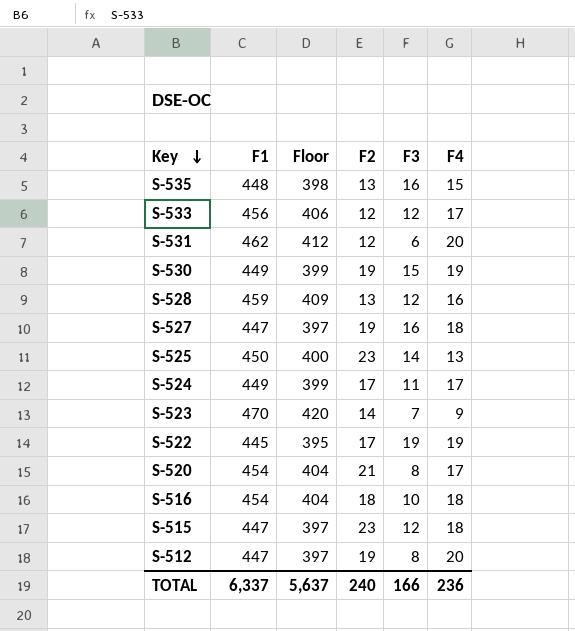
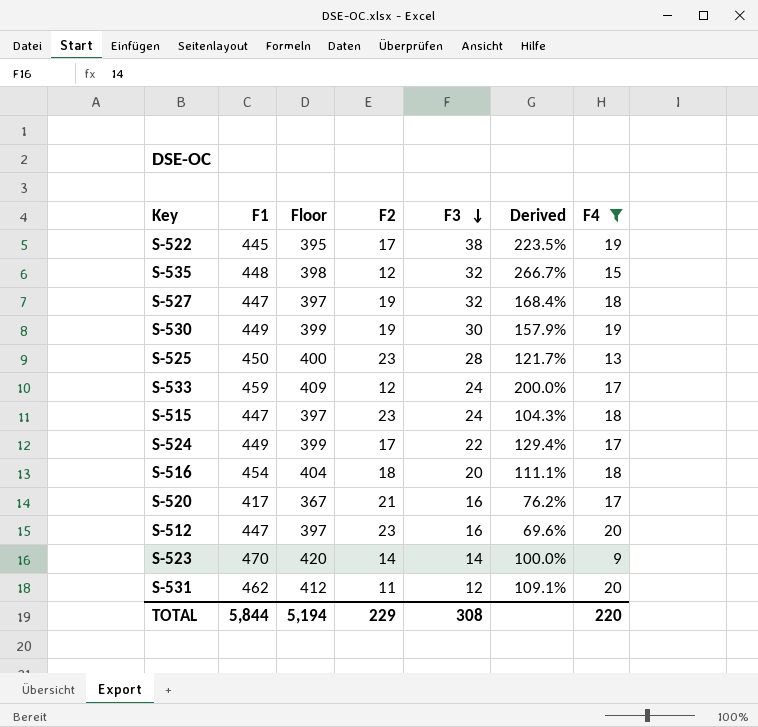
filter: none -> F4 != 16
row order: Key descending -> F3 descending
column Derived | formula: none -> [F3] / [F2]
S-522 | F3: 19 -> 38
S-535 | F2: 13 -> 12
S-535 | F3: 16 -> 32
S-527 | F3: 16 -> 32
S-530 | F3: 15 -> 30
S-525 | F3: 14 -> 28
S-533 | F1: 456 -> 459
S-533 | Floor: 406 -> 409
S-533 | F3: 12 -> 24
S-515 | F3: 12 -> 24
S-524 | F3: 11 -> 22
S-516 | F3: 10 -> 20
S-520 | F1: 454 -> 417
S-520 | Floor: 404 -> 367
S-520 | F3: 8 -> 16
S-512 | F2: 19 -> 23
S-512 | F3: 8 -> 16
S-523 | F3: 7 -> 14
S-531 | F2: 12 -> 11
S-531 | F3: 6 -> 12
TOTAL | F1: 6,337 -> 5,844
TOTAL | Floor: 5,637 -> 5,194
TOTAL | F2: 240 -> 229
TOTAL | F3: 166 -> 308
TOTAL | F4: 236 -> 220

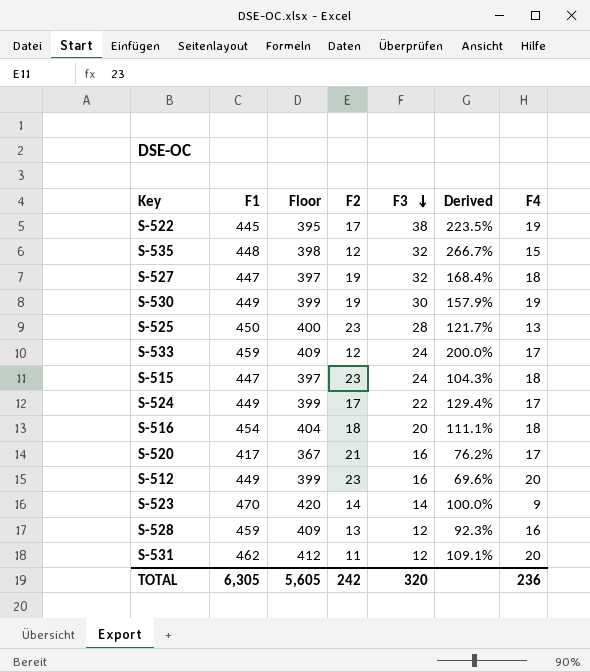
filter: F4 != 16 -> none
S-512 | F1: 447 -> 449
S-512 | Floor: 397 -> 399
TOTAL | F1: 5,844 -> 6,305
TOTAL | Floor: 5,194 -> 5,605
TOTAL | F2: 229 -> 242
TOTAL | F3: 308 -> 320
TOTAL | F4: 220 -> 236

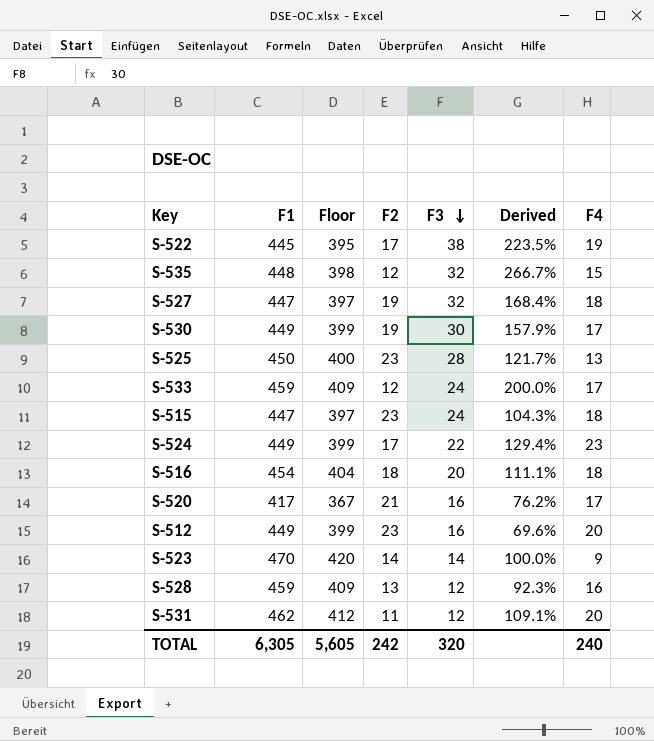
S-530 | F4: 19 -> 17
S-524 | F4: 17 -> 23
TOTAL | F4: 236 -> 240

